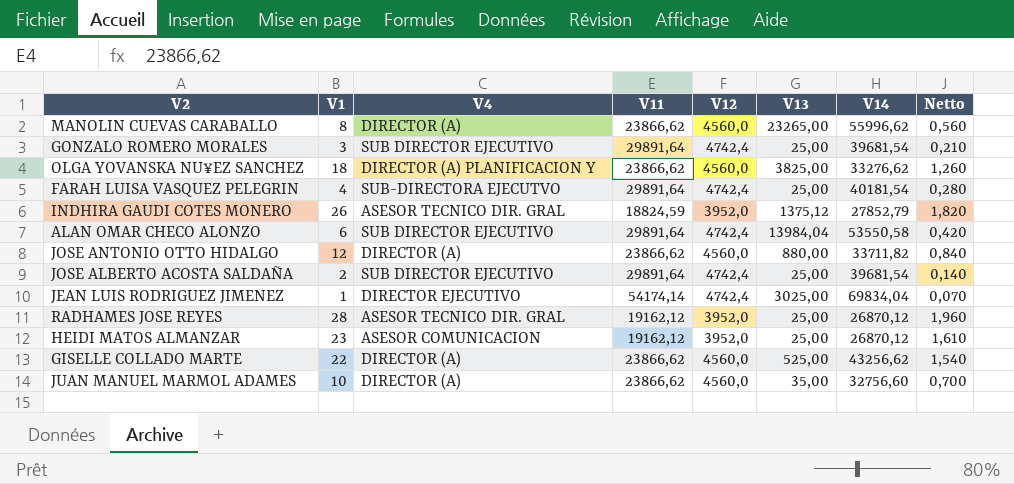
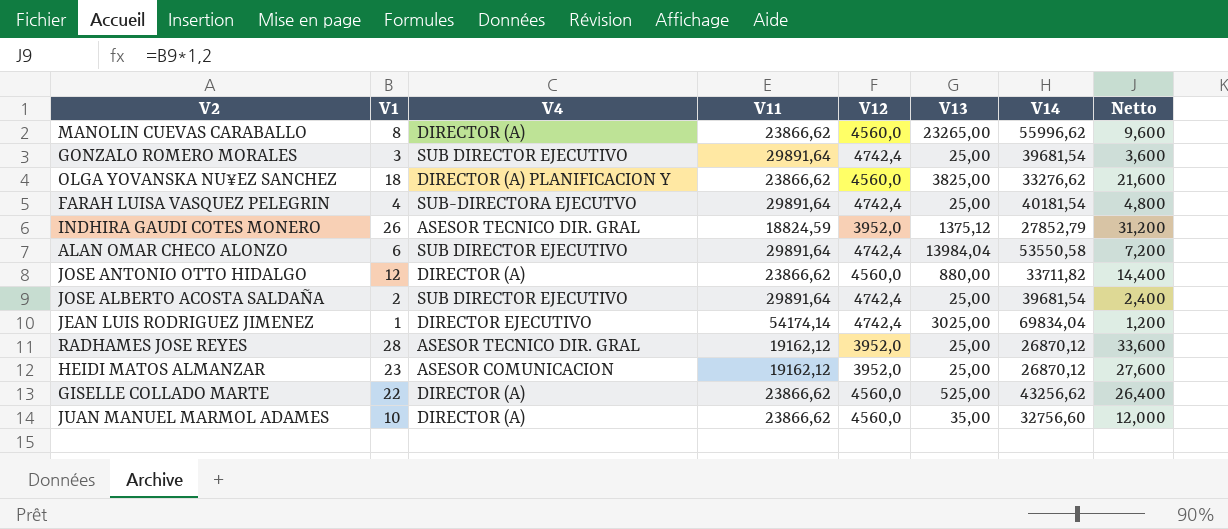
column Netto | formula: [V1] * 0,07 -> [V1] * 1,2

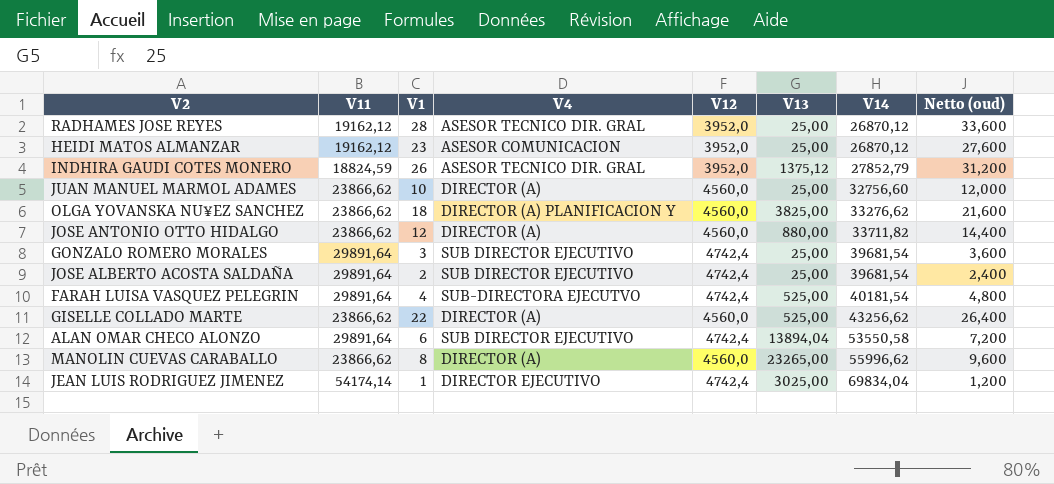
row order: none -> V14 ascending
column V11 | position: 4 -> 2
column name: Netto -> Netto (oud)
JUAN MANUEL MARMOL ADAMES | V13: 35,00 -> 25,00
FARAH LUISA VASQUEZ PELEGRIN | V13: 25,00 -> 525,00
ALAN OMAR CHECO ALONZO | V13: 13984,04 -> 13894,04

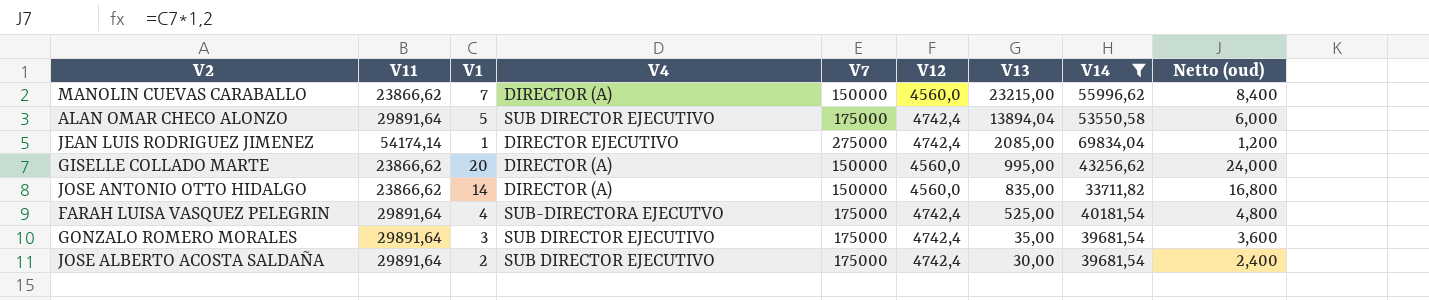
filter: none -> V14 >= 33711,82
row order: V14 ascending -> V13 descending
column V7 | position: none -> 5
MANOLIN CUEVAS CARABALLO | V1: 8 -> 7
MANOLIN CUEVAS CARABALLO | V13: 23265,00 -> 23215,00
MANOLIN CUEVAS CARABALLO | Netto (oud): 9,600 -> 8,400
ALAN OMAR CHECO ALONZO | V1: 6 -> 5
ALAN OMAR CHECO ALONZO | Netto (oud): 7,200 -> 6,000
JEAN LUIS RODRIGUEZ JIMENEZ | V13: 3025,00 -> 2085,00
GISELLE COLLADO MARTE | V1: 22 -> 20
GISELLE COLLADO MARTE | V13: 525,00 -> 995,00
GISELLE COLLADO MARTE | Netto (oud): 26,400 -> 24,000
JOSE ANTONIO OTTO HIDALGO | V1: 12 -> 14
JOSE ANTONIO OTTO HIDALGO | V13: 880,00 -> 835,00
JOSE ANTONIO OTTO HIDALGO | Netto (oud): 14,400 -> 16,800
GONZALO ROMERO MORALES | V13: 25,00 -> 35,00
JOSE ALBERTO ACOSTA SALDAÑA | V13: 25,00 -> 30,00

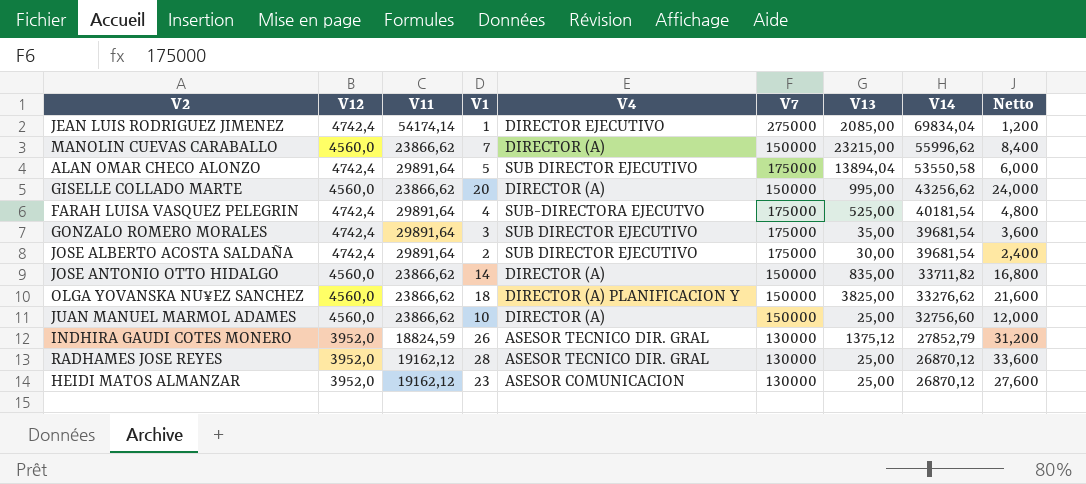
filter: V14 >= 33711,82 -> none
row order: V13 descending -> V14 descending
column V12 | position: 6 -> 2
column name: Netto (oud) -> Netto

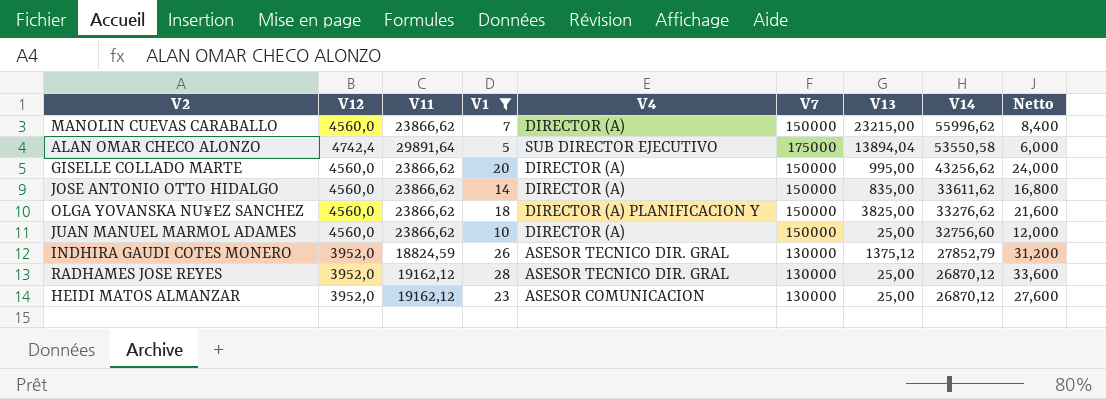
filter: none -> V1 >= 5
JOSE ANTONIO OTTO HIDALGO | V14: 33711,82 -> 33611,62

